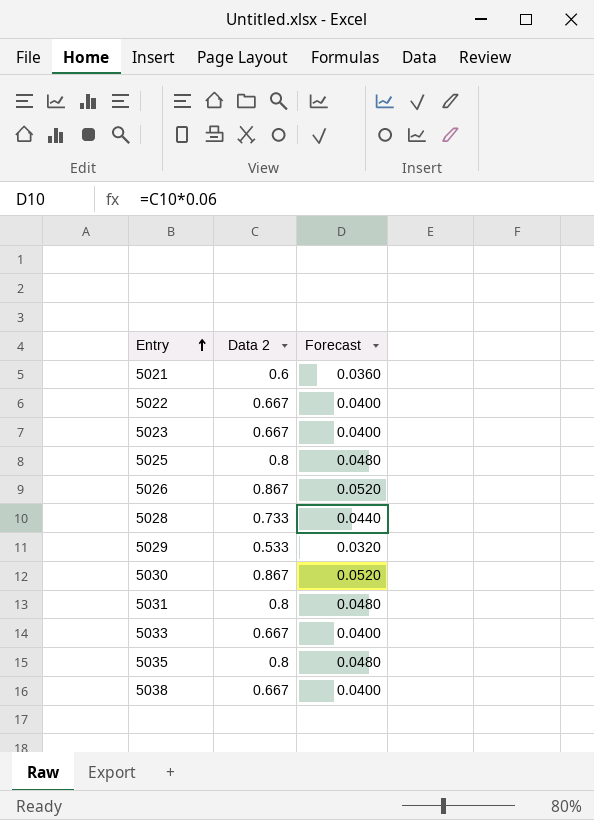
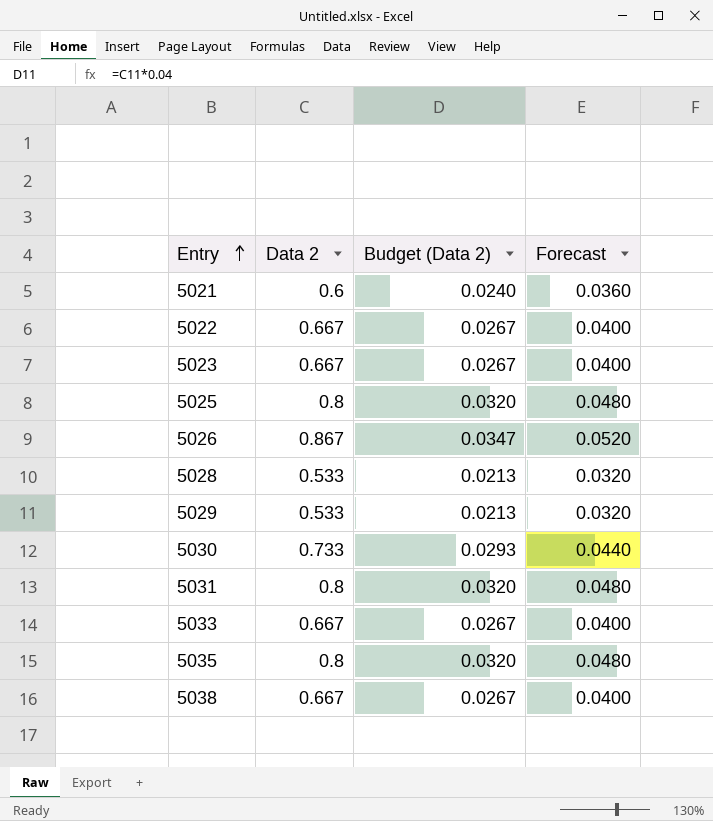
column Budget (Data 2) | formula: none -> [Data 2] * 0.04
5028 | Data 2: 0.733 -> 0.533
5028 | Forecast: 0.0440 -> 0.0320
5030 | Data 2: 0.867 -> 0.733
5030 | Forecast: 0.0520 -> 0.0440

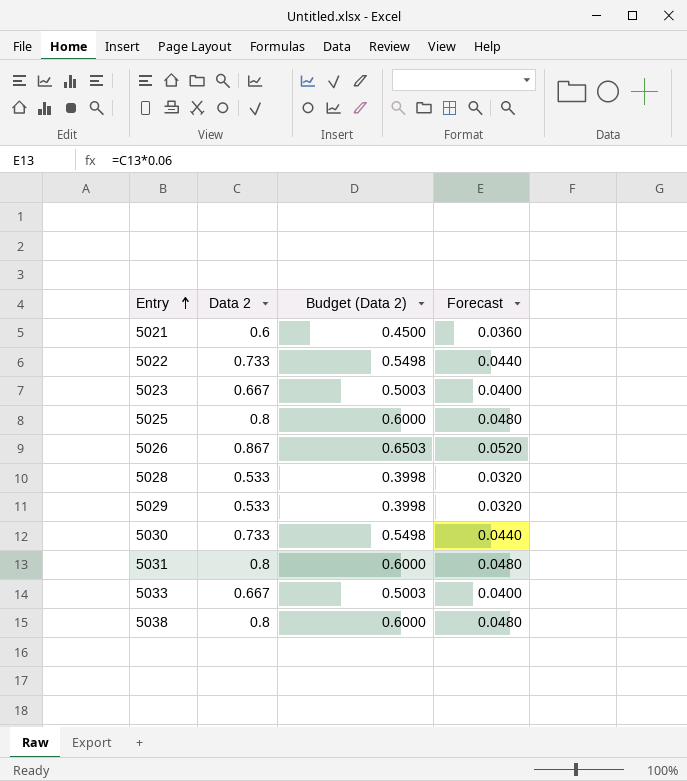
column Budget (Data 2) | formula: [Data 2] * 0.04 -> [Data 2] * 0.75
row 5035: 0.8 | 0.0320 | 0.0480 -> none
5022 | Data 2: 0.667 -> 0.733
5022 | Forecast: 0.0400 -> 0.0440
5038 | Data 2: 0.667 -> 0.8
5038 | Forecast: 0.0400 -> 0.0480

